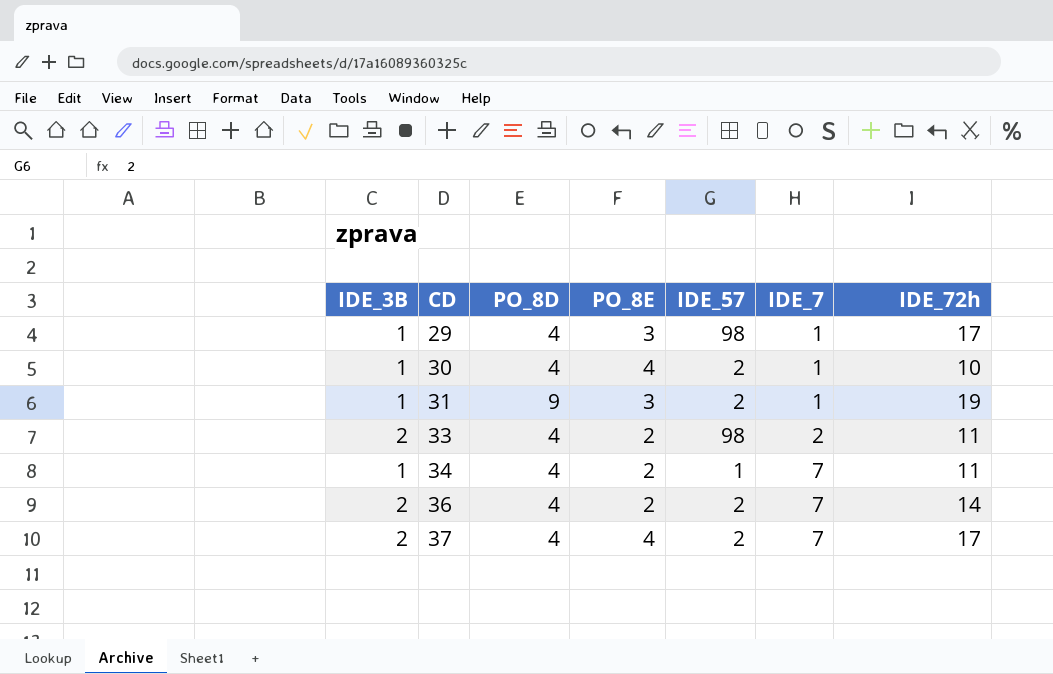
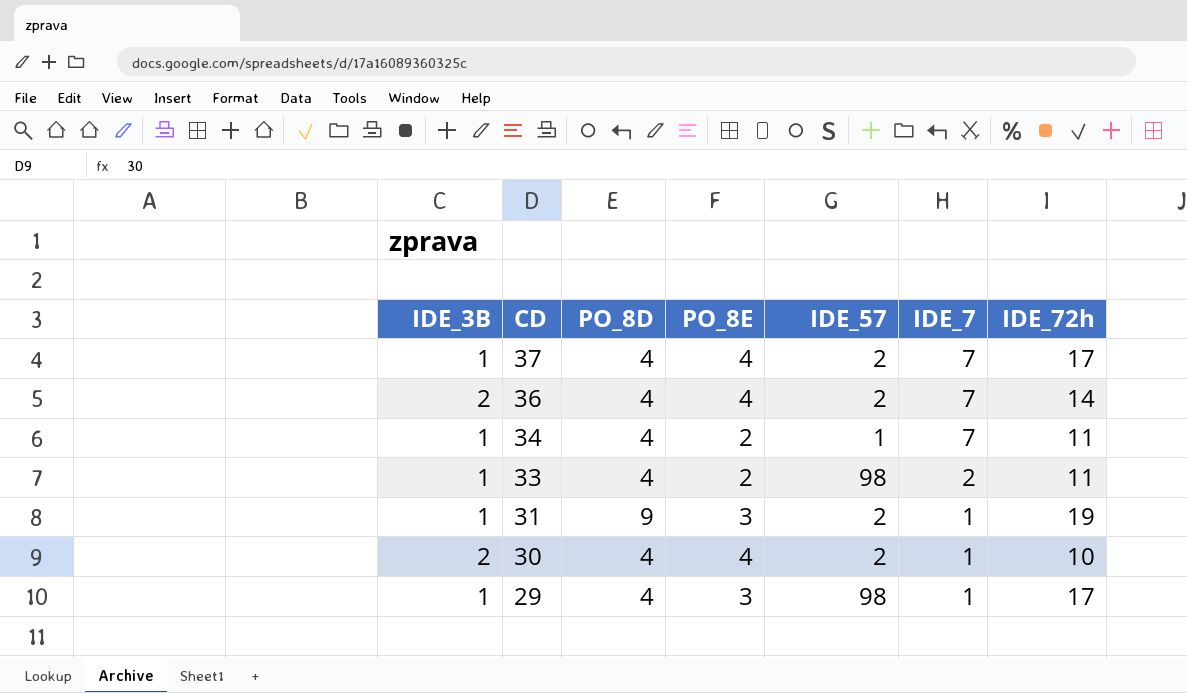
row order: CD ascending -> CD descending
37 | IDE_3B: 2 -> 1
36 | PO_8E: 2 -> 4
33 | IDE_3B: 2 -> 1
30 | IDE_3B: 1 -> 2

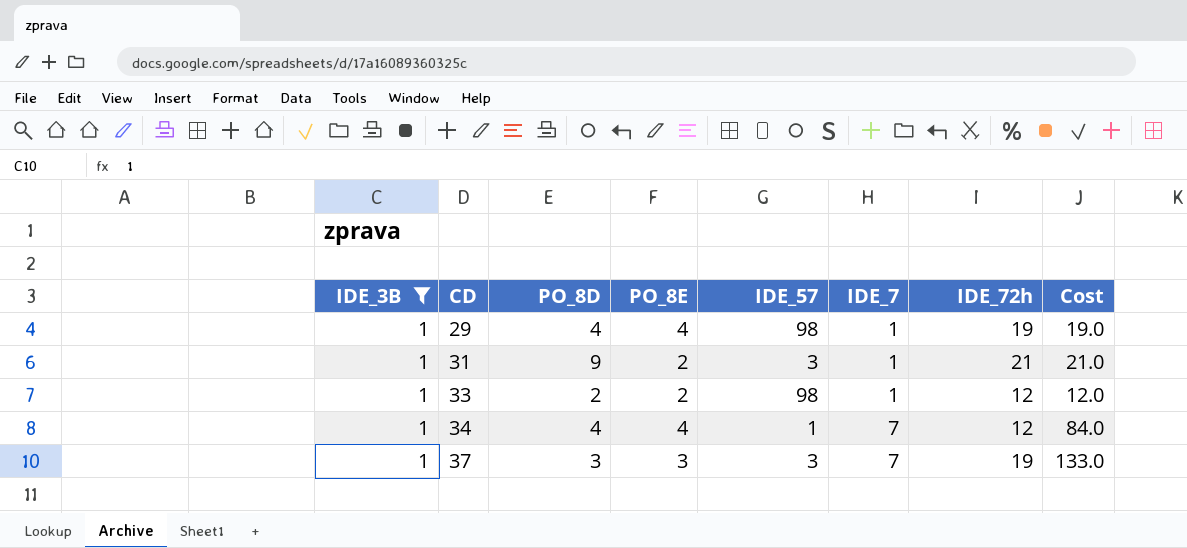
filter: none -> IDE_3B = 1
row order: CD descending -> CD ascending
column Cost | formula: none -> [IDE_7] * [IDE_72h]
29 | PO_8E: 3 -> 4
29 | IDE_72h: 17 -> 19
31 | PO_8E: 3 -> 2
31 | IDE_57: 2 -> 3
31 | IDE_72h: 19 -> 21
33 | PO_8D: 4 -> 2
33 | IDE_7: 2 -> 1
33 | IDE_72h: 11 -> 12
34 | PO_8E: 2 -> 4
34 | IDE_72h: 11 -> 12
37 | PO_8D: 4 -> 3
37 | PO_8E: 4 -> 3
37 | IDE_57: 2 -> 3
37 | IDE_72h: 17 -> 19

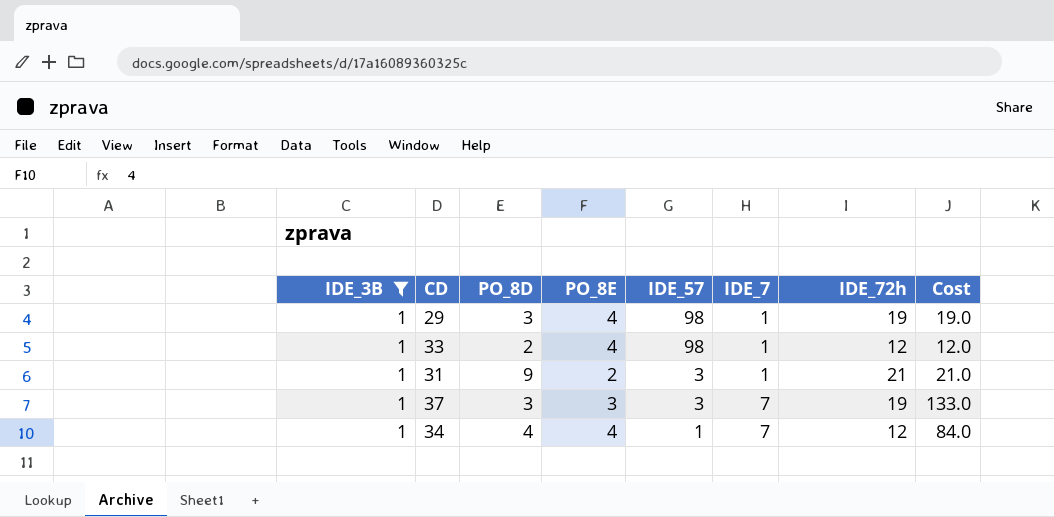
row order: CD ascending -> IDE_57 descending
29 | PO_8D: 4 -> 3
33 | PO_8E: 2 -> 4

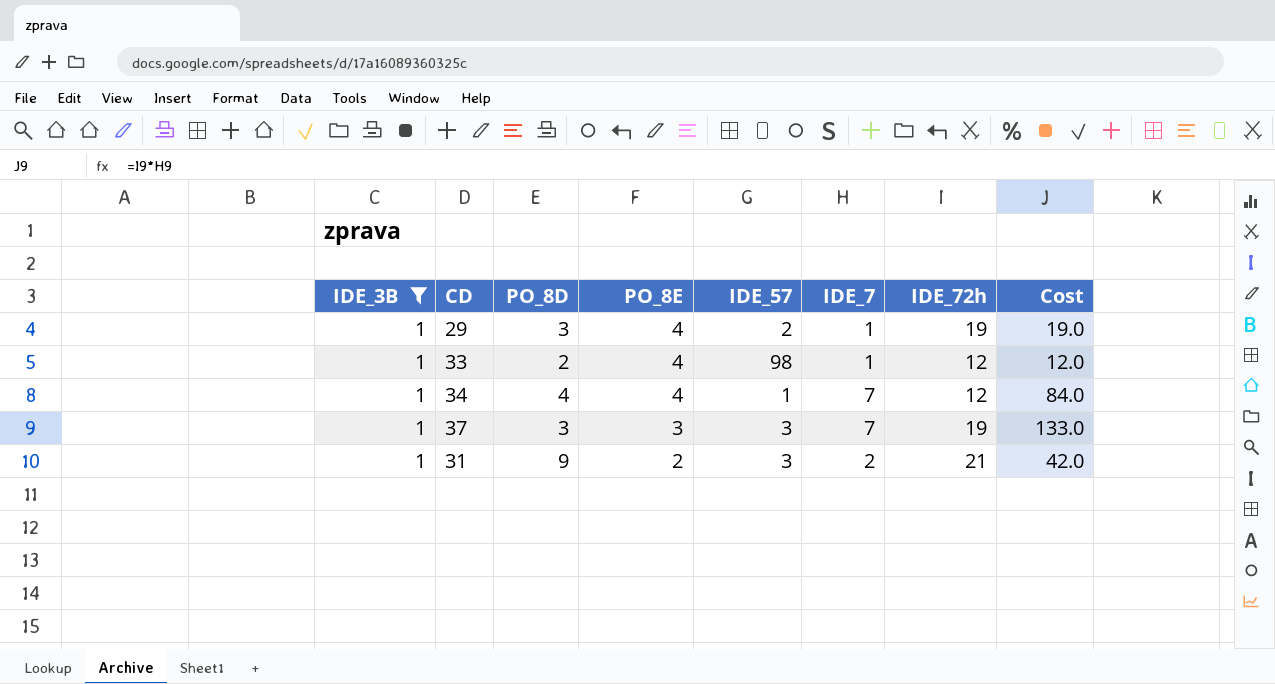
row order: IDE_57 descending -> PO_8E descending
29 | IDE_57: 98 -> 2
31 | IDE_7: 1 -> 2
31 | Cost: 21.0 -> 42.0

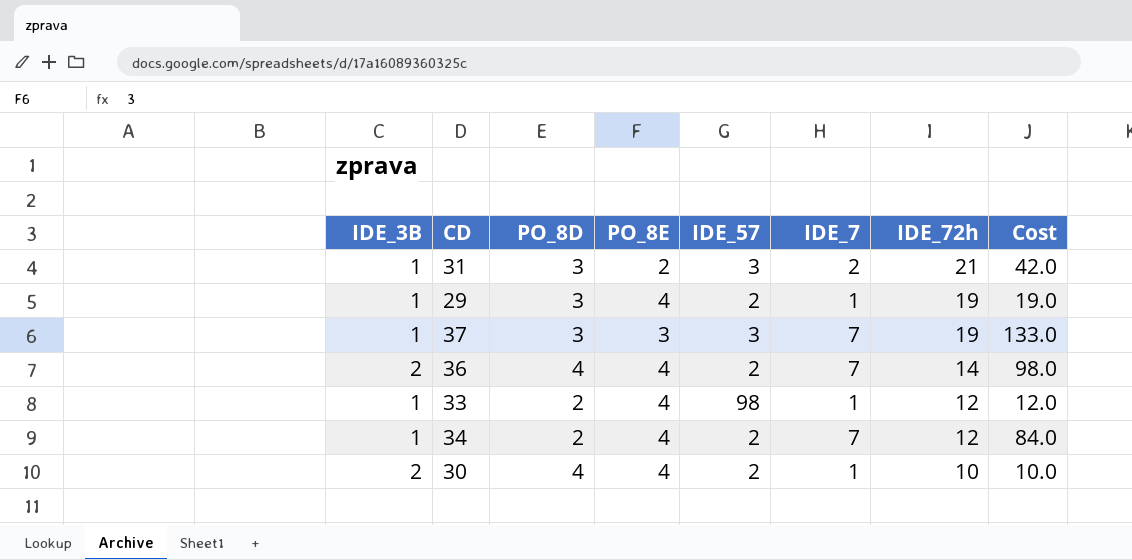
filter: IDE_3B = 1 -> none
row order: PO_8E descending -> IDE_72h descending
31 | PO_8D: 9 -> 3
34 | PO_8D: 4 -> 2
34 | IDE_57: 1 -> 2

